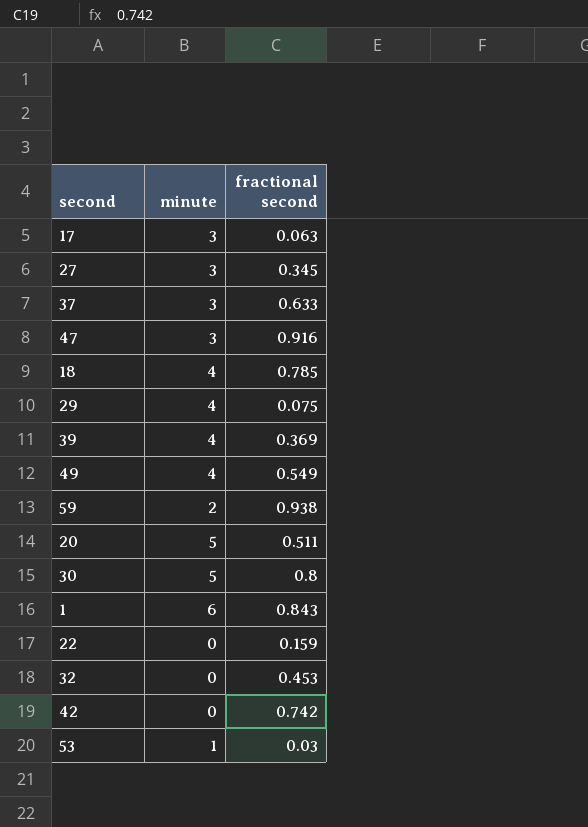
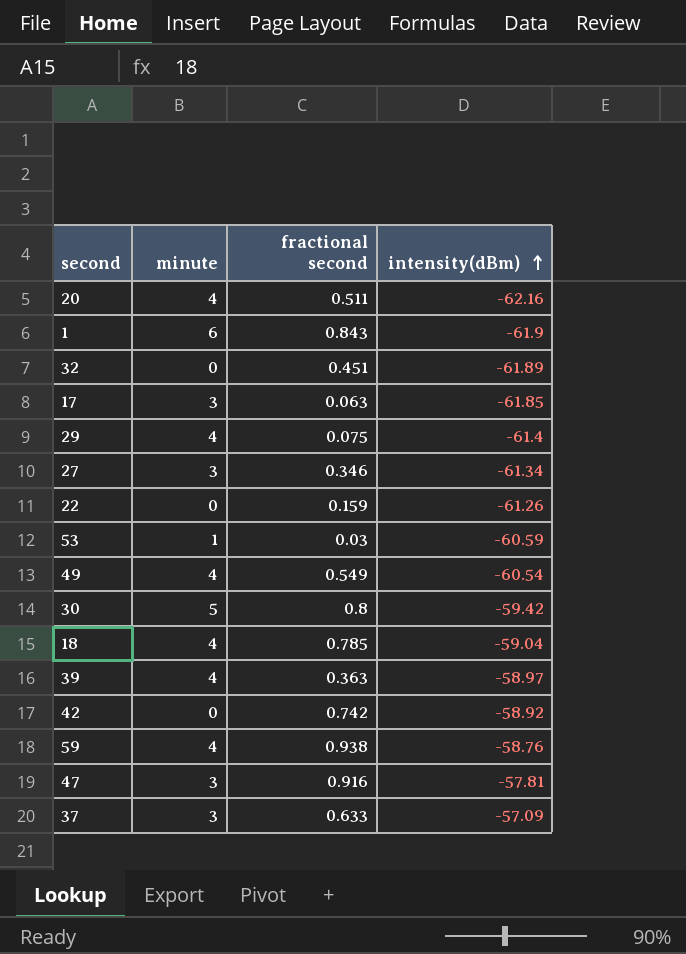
row order: none -> intensity(dBm) ascending
column intensity(dBm) | position: none -> 4
20 | minute: 5 -> 4
32 | fractional second: 0.453 -> 0.451
27 | fractional second: 0.345 -> 0.346
39 | fractional second: 0.369 -> 0.363
59 | minute: 2 -> 4

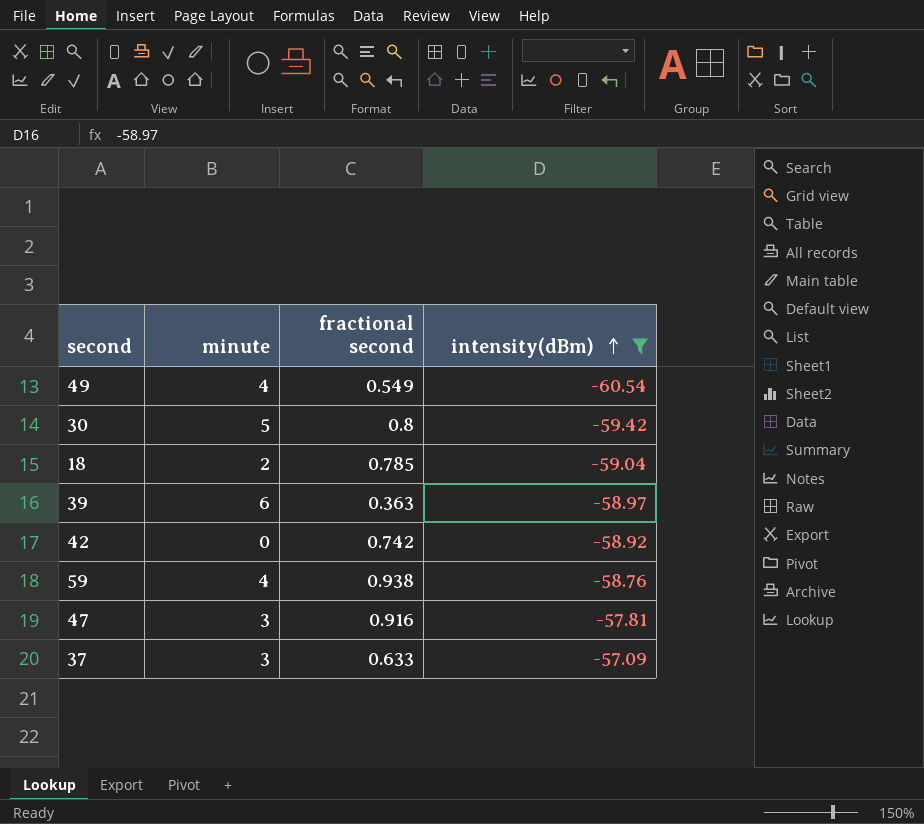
filter: none -> intensity(dBm) >= -60.54
18 | minute: 4 -> 2
39 | minute: 4 -> 6

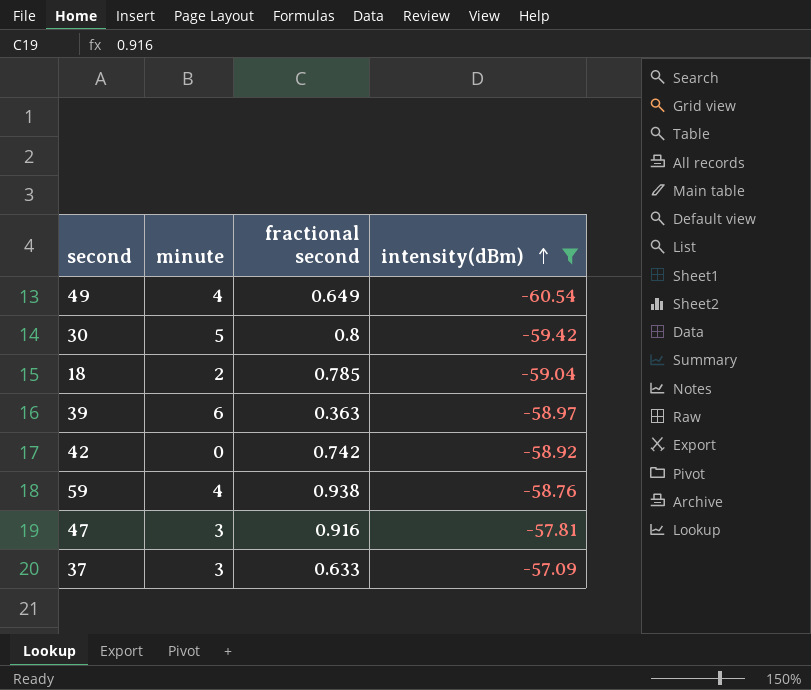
49 | fractional second: 0.549 -> 0.649

